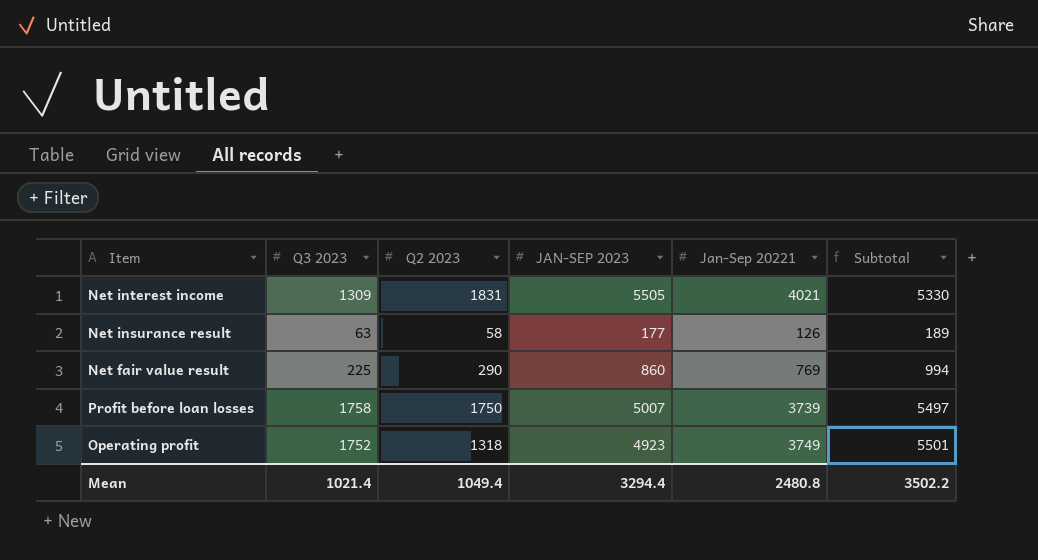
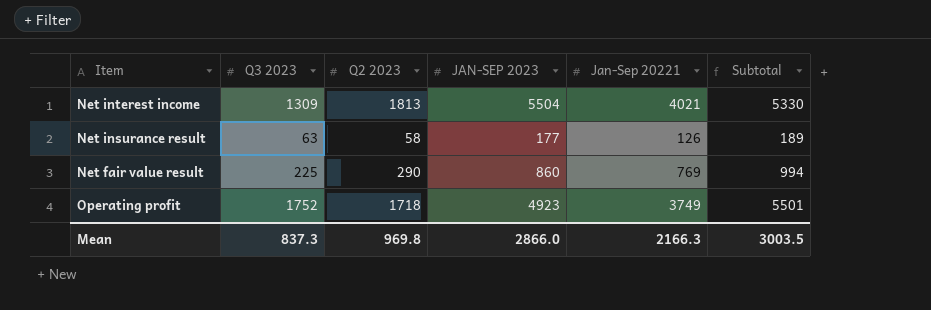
row Profit before loan losses: 1758 | 1750 | 5007 | 3739 | 5497 -> none
Net interest income | Q2 2023: 1831 -> 1813
Net interest income | JAN-SEP 2023: 5505 -> 5504
Operating profit | Q2 2023: 1318 -> 1718
Mean | Q3 2023: 1021.4 -> 837.3
Mean | Q2 2023: 1049.4 -> 969.8
Mean | JAN-SEP 2023: 3294.4 -> 2866.0
Mean | Jan-Sep 20221: 2480.8 -> 2166.3
Mean | Subtotal: 3502.2 -> 3003.5

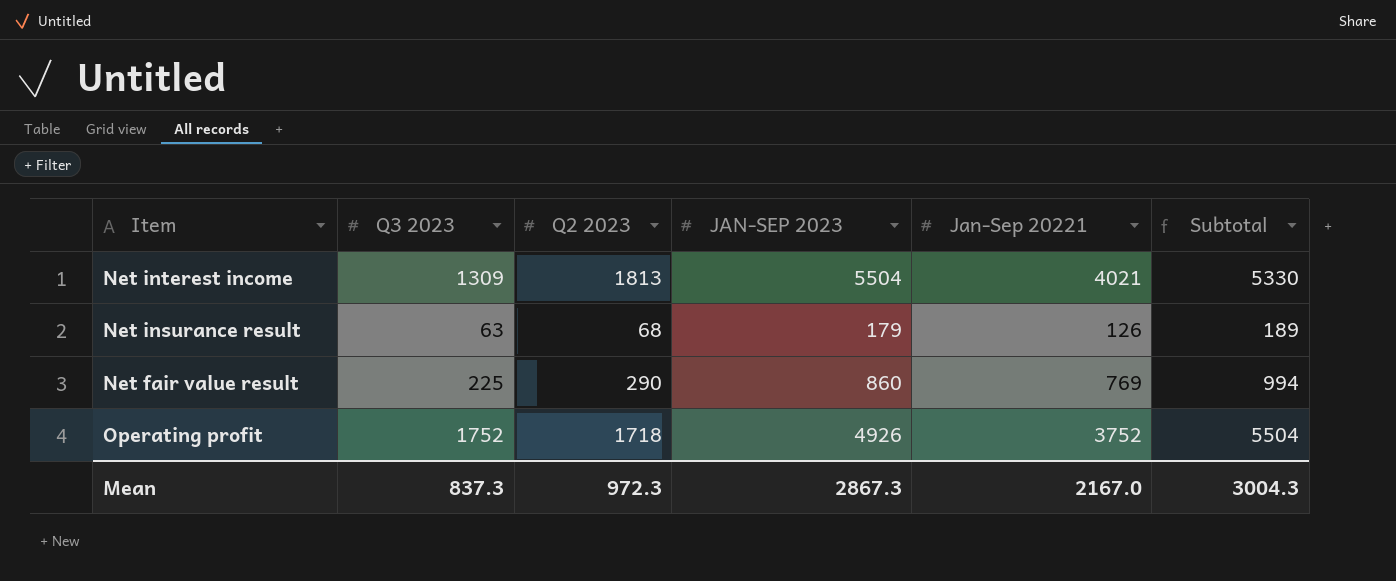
Net insurance result | Q2 2023: 58 -> 68
Net insurance result | JAN-SEP 2023: 177 -> 179
Operating profit | JAN-SEP 2023: 4923 -> 4926
Operating profit | Jan-Sep 20221: 3749 -> 3752
Operating profit | Subtotal: 5501 -> 5504
Mean | Q2 2023: 969.8 -> 972.3
Mean | JAN-SEP 2023: 2866.0 -> 2867.3
Mean | Jan-Sep 20221: 2166.3 -> 2167.0
Mean | Subtotal: 3003.5 -> 3004.3

